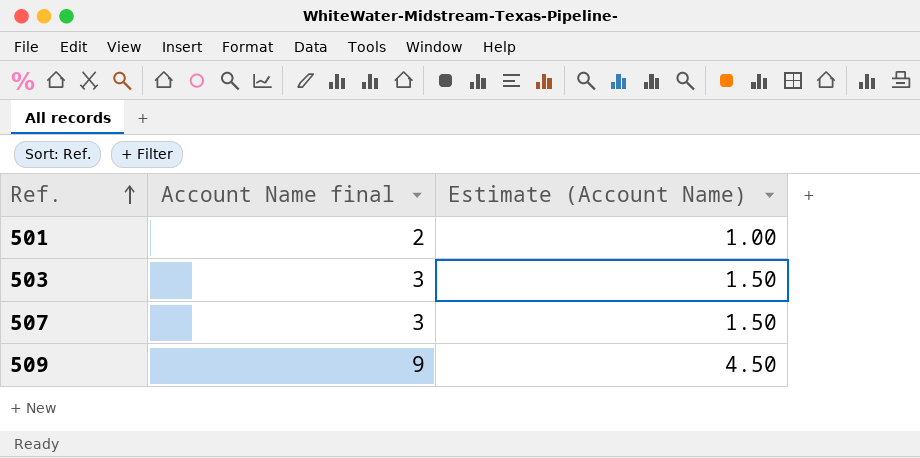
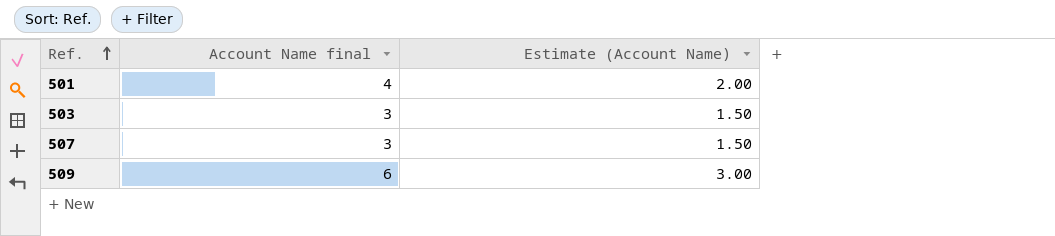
501 | Account Name final: 2 -> 4
501 | Estimate (Account Name): 1.00 -> 2.00
509 | Account Name final: 9 -> 6
509 | Estimate (Account Name): 4.50 -> 3.00

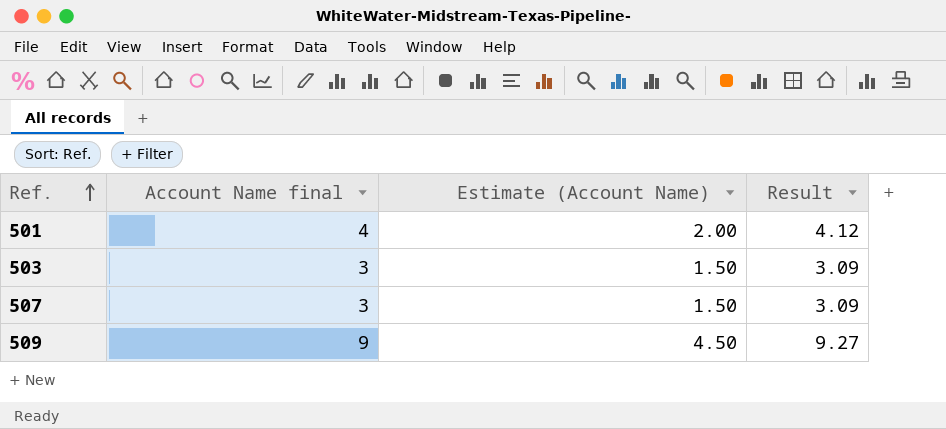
column Result | formula: none -> [Account Name final] * 1.03
509 | Account Name final: 6 -> 9
509 | Estimate (Account Name): 3.00 -> 4.50

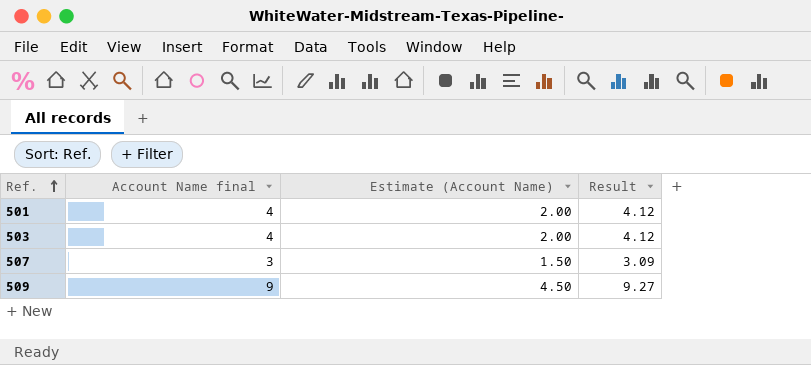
503 | Account Name final: 3 -> 4
503 | Estimate (Account Name): 1.50 -> 2.00
503 | Result: 3.09 -> 4.12

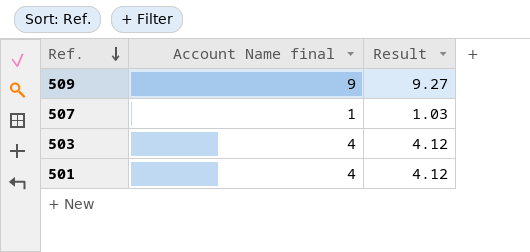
row order: Ref. ascending -> Ref. descending
column Estimate (Account Name) | formula: [Account Name final] * 0.5 -> none
507 | Account Name final: 3 -> 1
507 | Result: 3.09 -> 1.03

